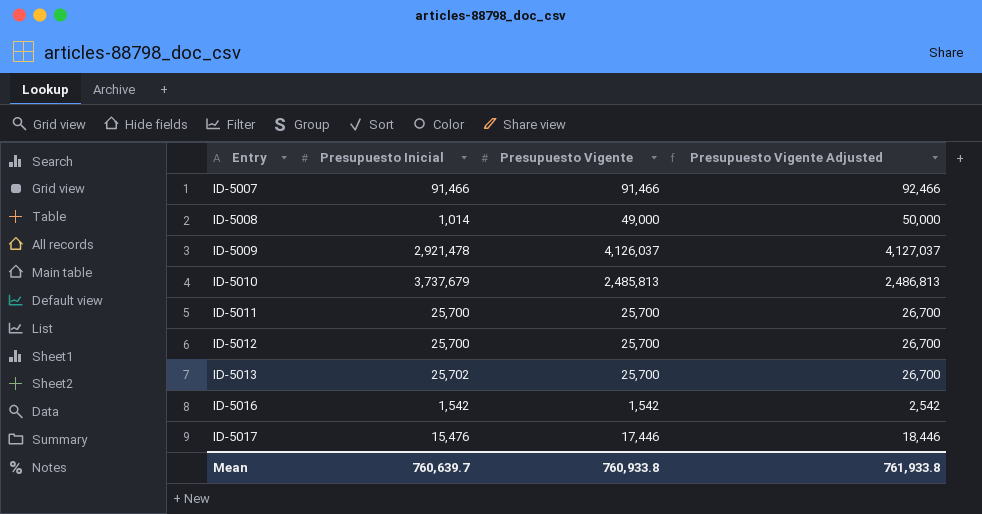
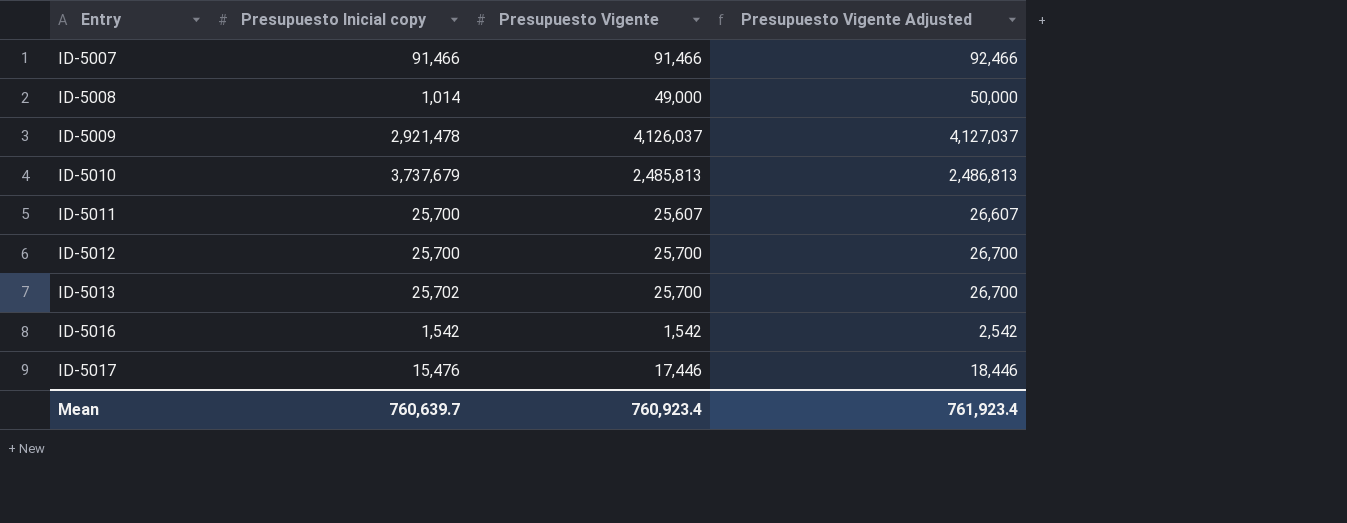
column name: Presupuesto Inicial -> Presupuesto Inicial copy
ID-5011 | Presupuesto Vigente: 25,700 -> 25,607
ID-5011 | Presupuesto Vigente Adjusted: 26,700 -> 26,607
Mean | Presupuesto Vigente: 760,933.8 -> 760,923.4
Mean | Presupuesto Vigente Adjusted: 761,933.8 -> 761,923.4

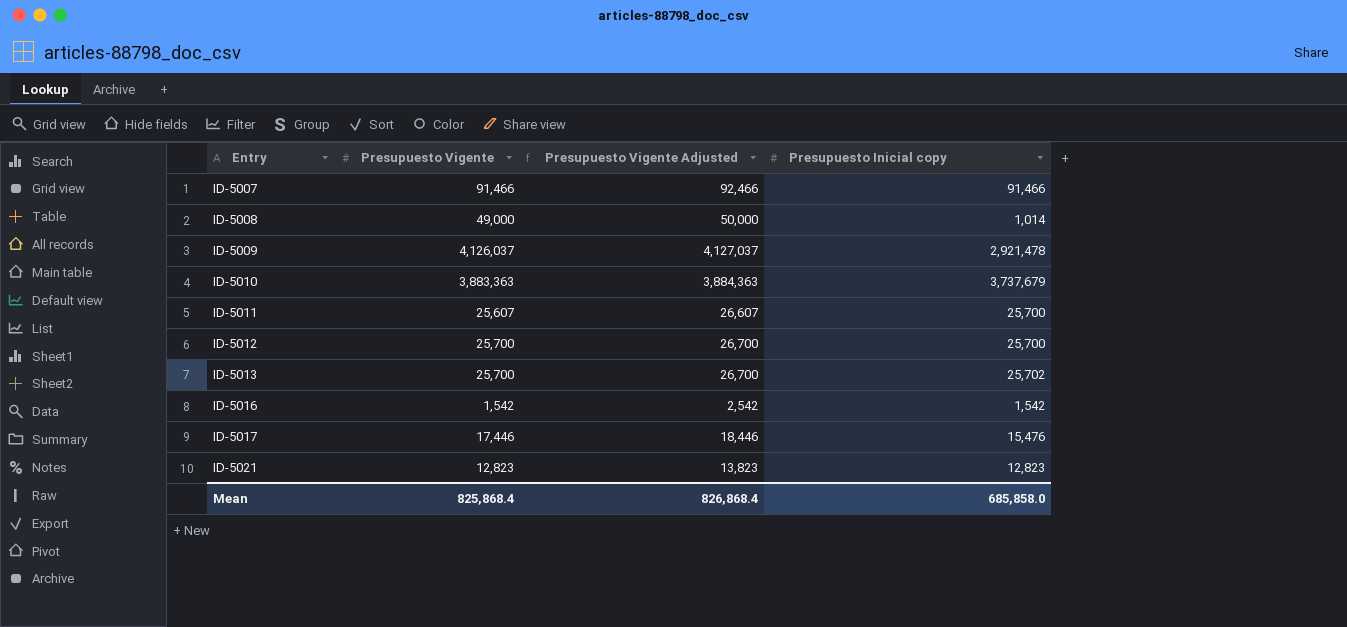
column Presupuesto Inicial copy | position: 2 -> 4
ID-5010 | Presupuesto Vigente: 2,485,813 -> 3,883,363
ID-5010 | Presupuesto Vigente Adjusted: 2,486,813 -> 3,884,363
row ID-5021: none -> 12,823 | 13,823 | 12,823
Mean | Presupuesto Vigente: 760,923.4 -> 825,868.4
Mean | Presupuesto Vigente Adjusted: 761,923.4 -> 826,868.4
Mean | Presupuesto Inicial copy: 760,639.7 -> 685,858.0

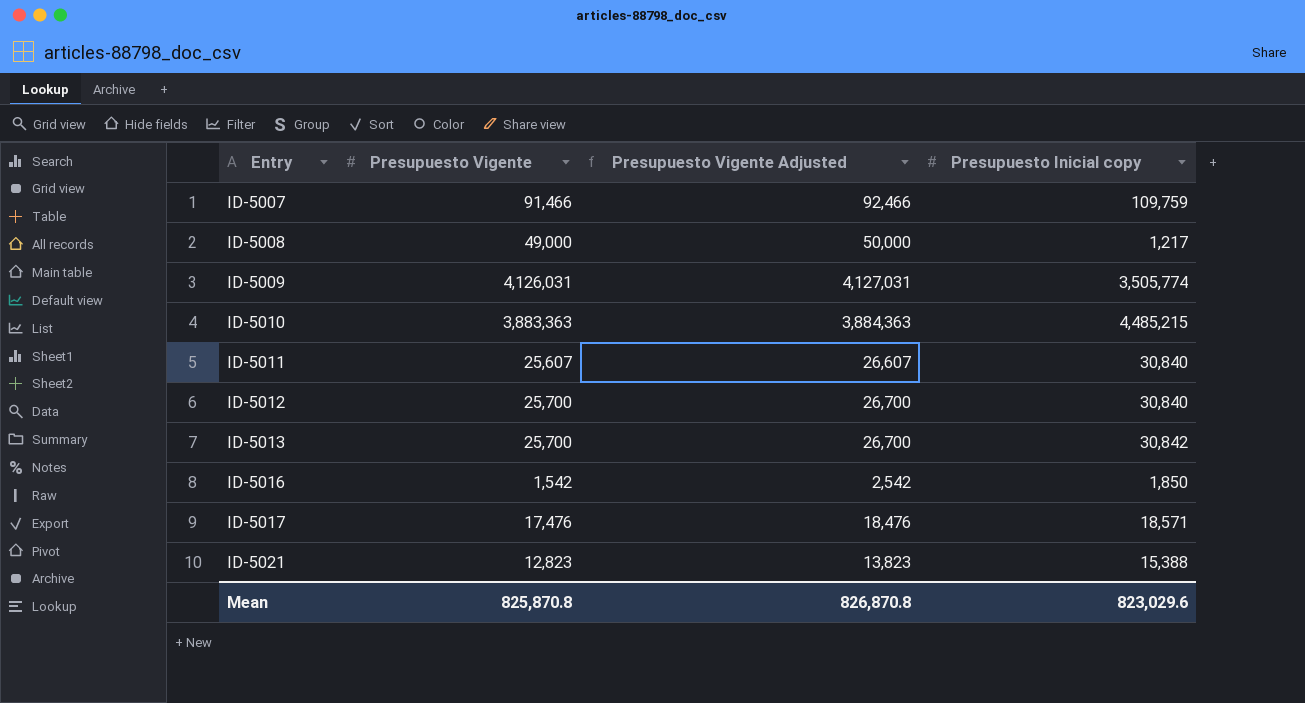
ID-5007 | Presupuesto Inicial copy: 91,466 -> 109,759
ID-5008 | Presupuesto Inicial copy: 1,014 -> 1,217
ID-5009 | Presupuesto Vigente: 4,126,037 -> 4,126,031
ID-5009 | Presupuesto Vigente Adjusted: 4,127,037 -> 4,127,031
ID-5009 | Presupuesto Inicial copy: 2,921,478 -> 3,505,774
ID-5010 | Presupuesto Inicial copy: 3,737,679 -> 4,485,215
ID-5011 | Presupuesto Inicial copy: 25,700 -> 30,840
ID-5012 | Presupuesto Inicial copy: 25,700 -> 30,840
ID-5013 | Presupuesto Inicial copy: 25,702 -> 30,842
ID-5016 | Presupuesto Inicial copy: 1,542 -> 1,850
ID-5017 | Presupuesto Vigente: 17,446 -> 17,476
ID-5017 | Presupuesto Vigente Adjusted: 18,446 -> 18,476
ID-5017 | Presupuesto Inicial copy: 15,476 -> 18,571
ID-5021 | Presupuesto Inicial copy: 12,823 -> 15,388
Mean | Presupuesto Vigente: 825,868.4 -> 825,870.8
Mean | Presupuesto Vigente Adjusted: 826,868.4 -> 826,870.8
Mean | Presupuesto Inicial copy: 685,858.0 -> 823,029.6

